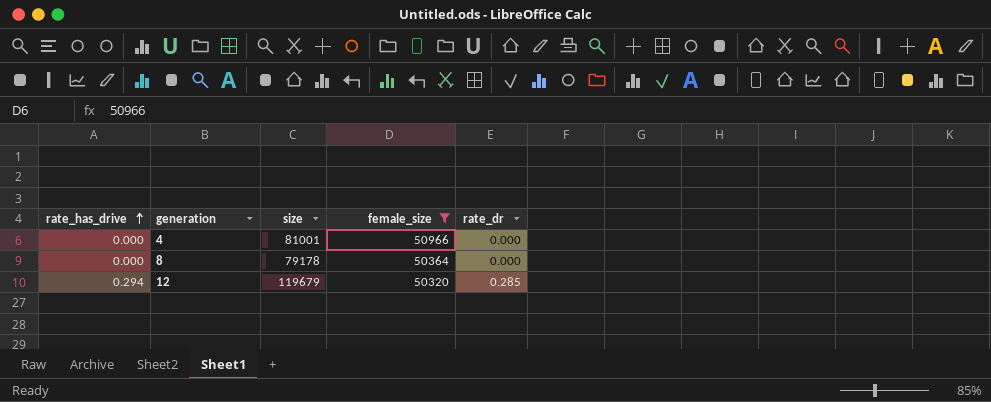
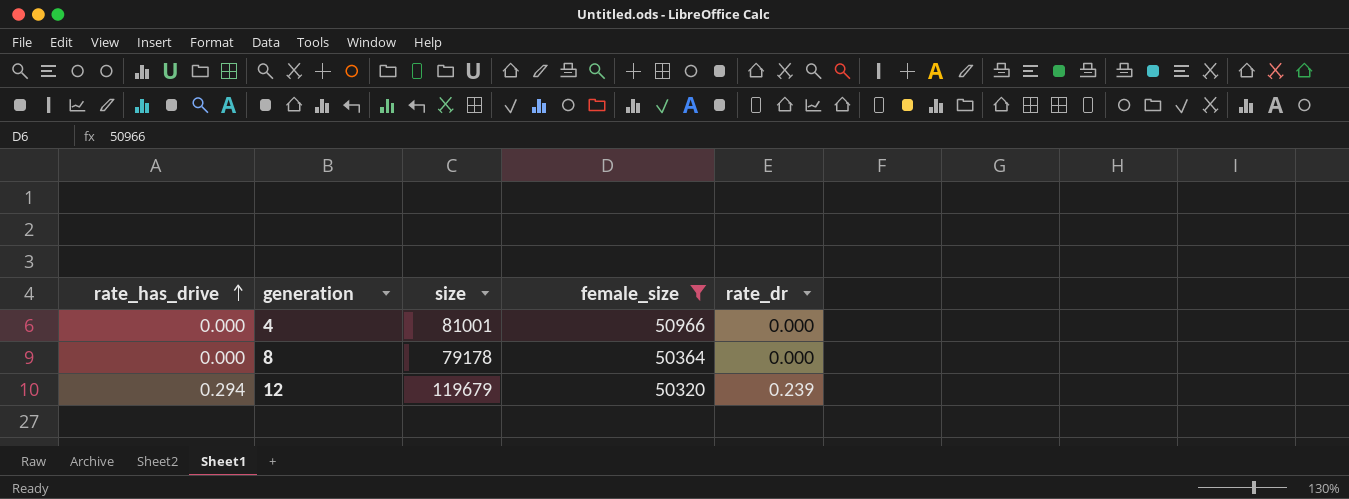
12 | rate_dr: 0.285 -> 0.239

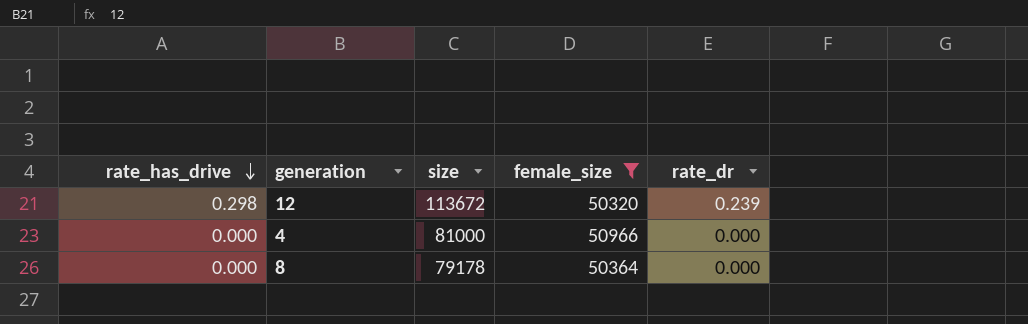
row order: rate_has_drive ascending -> rate_has_drive descending
12 | rate_has_drive: 0.294 -> 0.298
12 | size: 119679 -> 113672
4 | size: 81001 -> 81000

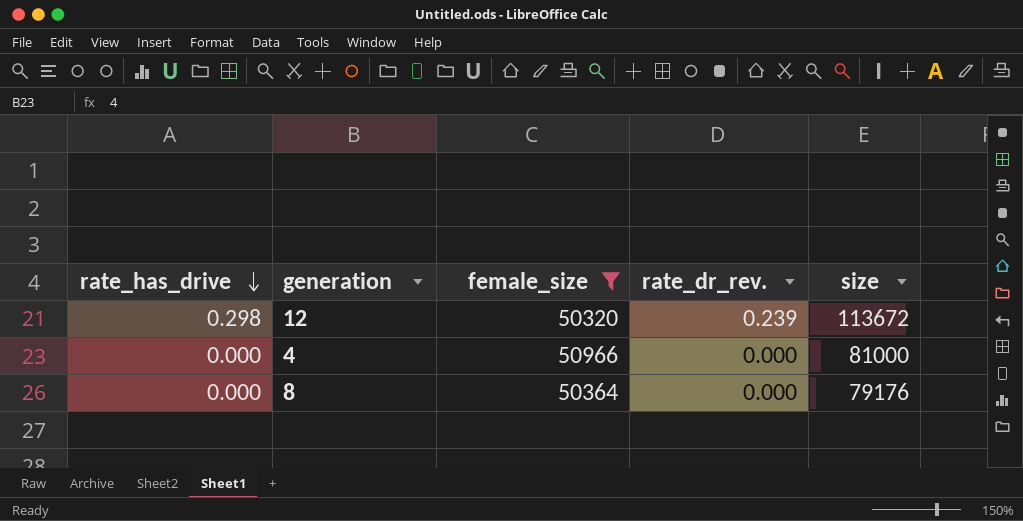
column name: rate_dr -> rate_dr_rev.
column size | position: 3 -> 5
8 | size: 79178 -> 79176

